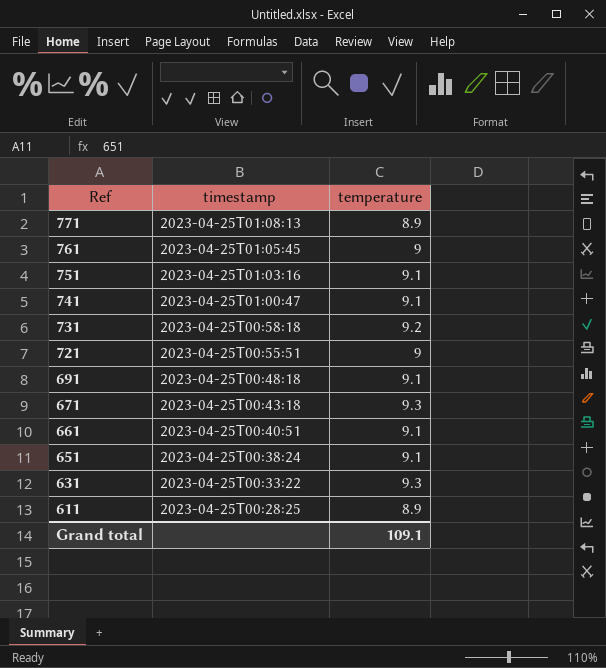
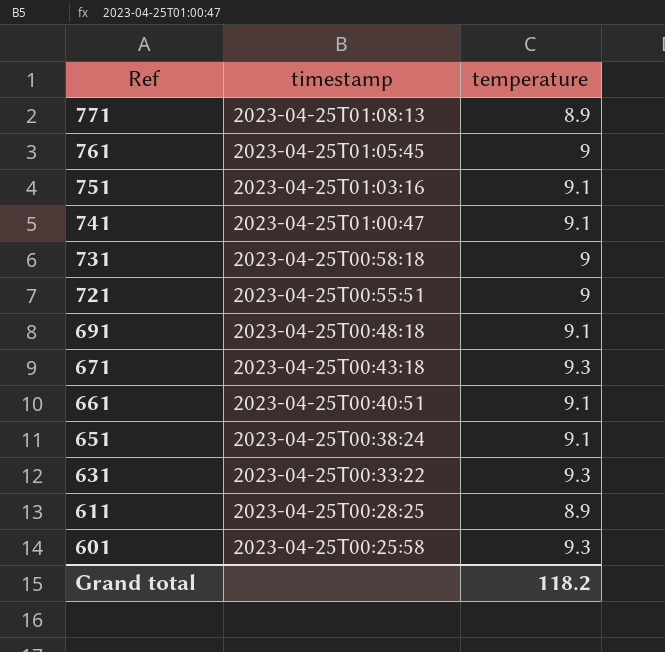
731 | temperature: 9.2 -> 9
row 601: none -> 2023-04-25T00:25:58 | 9.3
Grand total | temperature: 109.1 -> 118.2

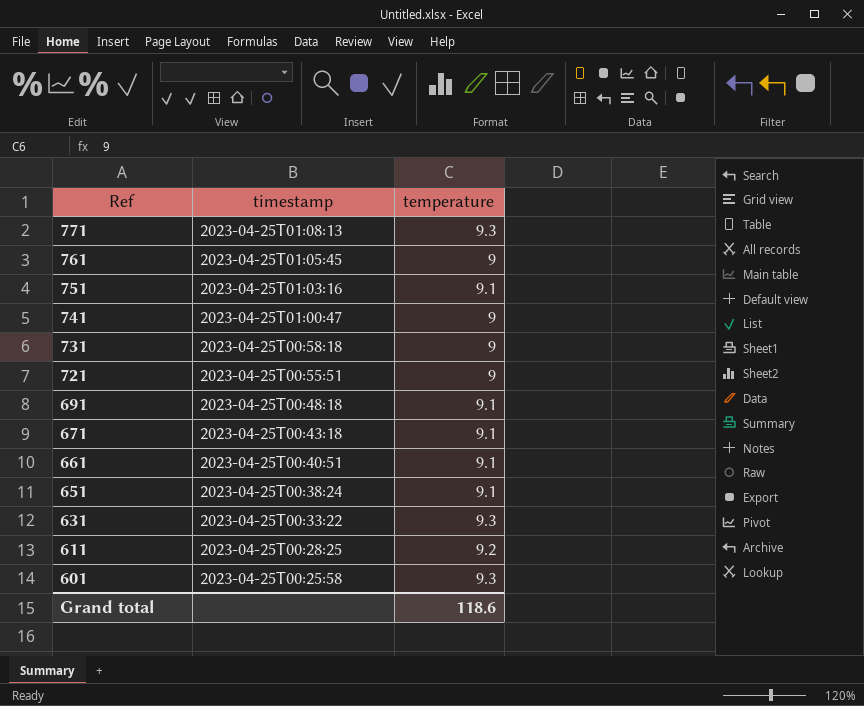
771 | temperature: 8.9 -> 9.3
741 | temperature: 9.1 -> 9
671 | temperature: 9.3 -> 9.1
611 | temperature: 8.9 -> 9.2
Grand total | temperature: 118.2 -> 118.6

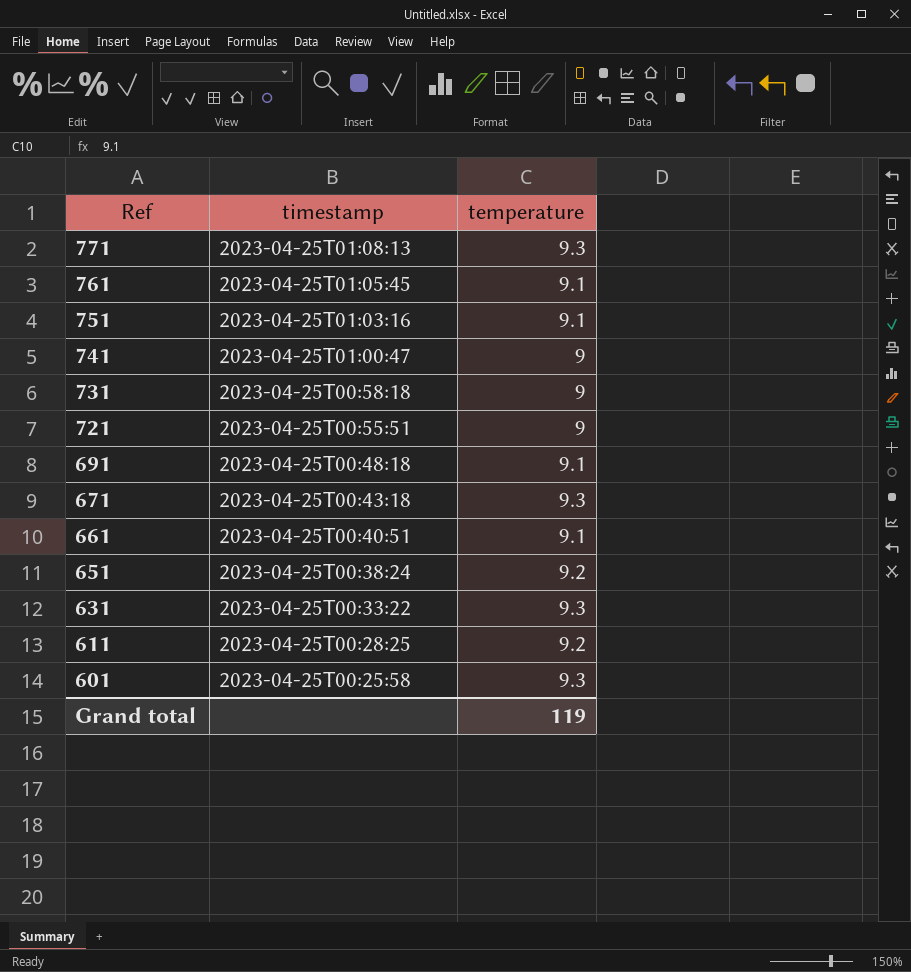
761 | temperature: 9 -> 9.1
671 | temperature: 9.1 -> 9.3
651 | temperature: 9.1 -> 9.2
Grand total | temperature: 118.6 -> 119

